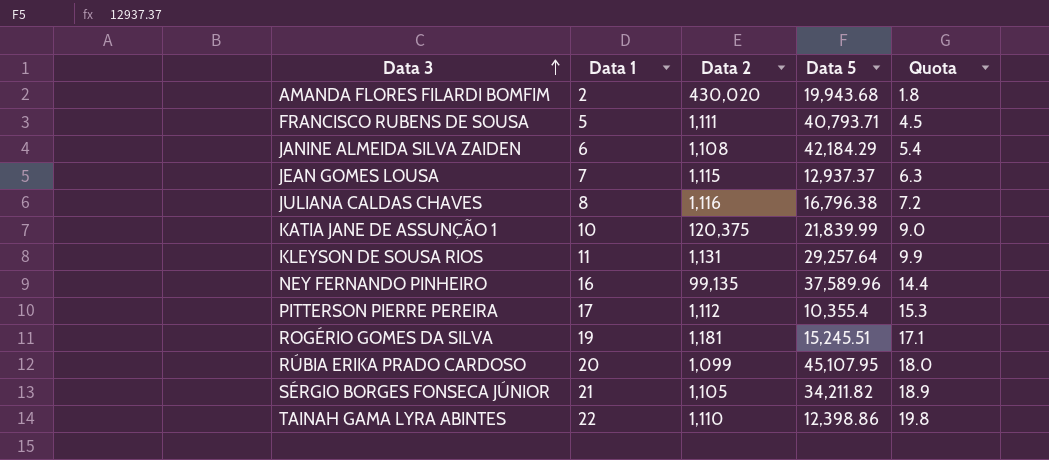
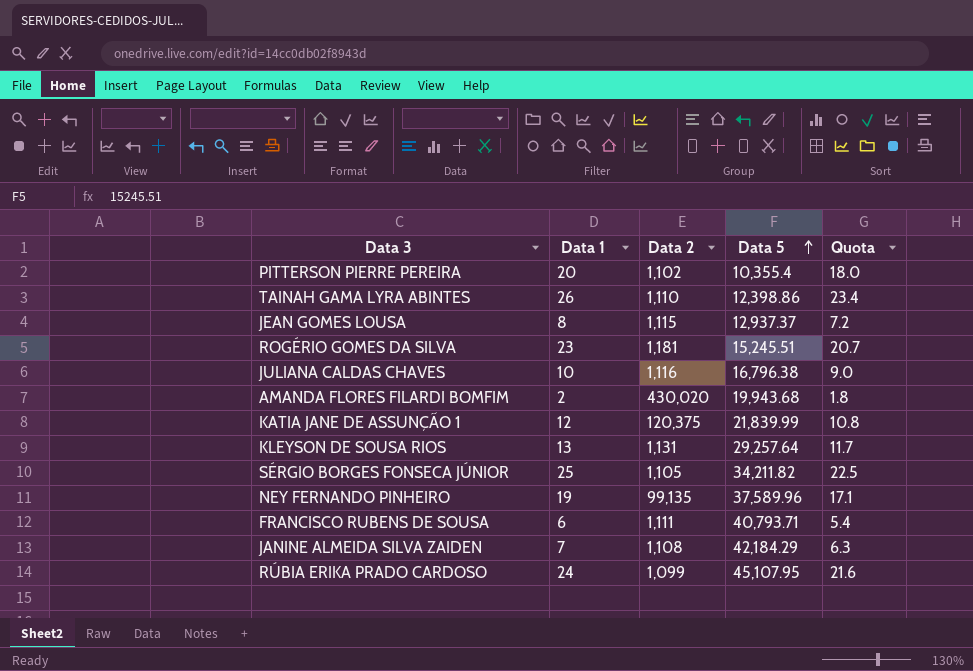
row order: Data 3 ascending -> Data 5 ascending
PITTERSON PIERRE PEREIRA | Data 1: 17 -> 20
PITTERSON PIERRE PEREIRA | Data 2: 1,112 -> 1,102
PITTERSON PIERRE PEREIRA | Quota: 15.3 -> 18.0
TAINAH GAMA LYRA ABINTES | Data 1: 22 -> 26
TAINAH GAMA LYRA ABINTES | Quota: 19.8 -> 23.4
JEAN GOMES LOUSA | Data 1: 7 -> 8
JEAN GOMES LOUSA | Quota: 6.3 -> 7.2
ROGÉRIO GOMES DA SILVA | Data 1: 19 -> 23
ROGÉRIO GOMES DA SILVA | Quota: 17.1 -> 20.7
JULIANA CALDAS CHAVES | Data 1: 8 -> 10
JULIANA CALDAS CHAVES | Quota: 7.2 -> 9.0
KATIA JANE DE ASSUNÇÃO 1 | Data 1: 10 -> 12
KATIA JANE DE ASSUNÇÃO 1 | Quota: 9.0 -> 10.8
KLEYSON DE SOUSA RIOS | Data 1: 11 -> 13
KLEYSON DE SOUSA RIOS | Quota: 9.9 -> 11.7
SÉRGIO BORGES FONSECA JÚNIOR | Data 1: 21 -> 25
SÉRGIO BORGES FONSECA JÚNIOR | Quota: 18.9 -> 22.5
NEY FERNANDO PINHEIRO | Data 1: 16 -> 19
NEY FERNANDO PINHEIRO | Quota: 14.4 -> 17.1
FRANCISCO RUBENS DE SOUSA | Data 1: 5 -> 6
FRANCISCO RUBENS DE SOUSA | Quota: 4.5 -> 5.4
JANINE ALMEIDA SILVA ZAIDEN | Data 1: 6 -> 7
JANINE ALMEIDA SILVA ZAIDEN | Quota: 5.4 -> 6.3
RÚBIA ERIKA PRADO CARDOSO | Data 1: 20 -> 24
RÚBIA ERIKA PRADO CARDOSO | Quota: 18.0 -> 21.6

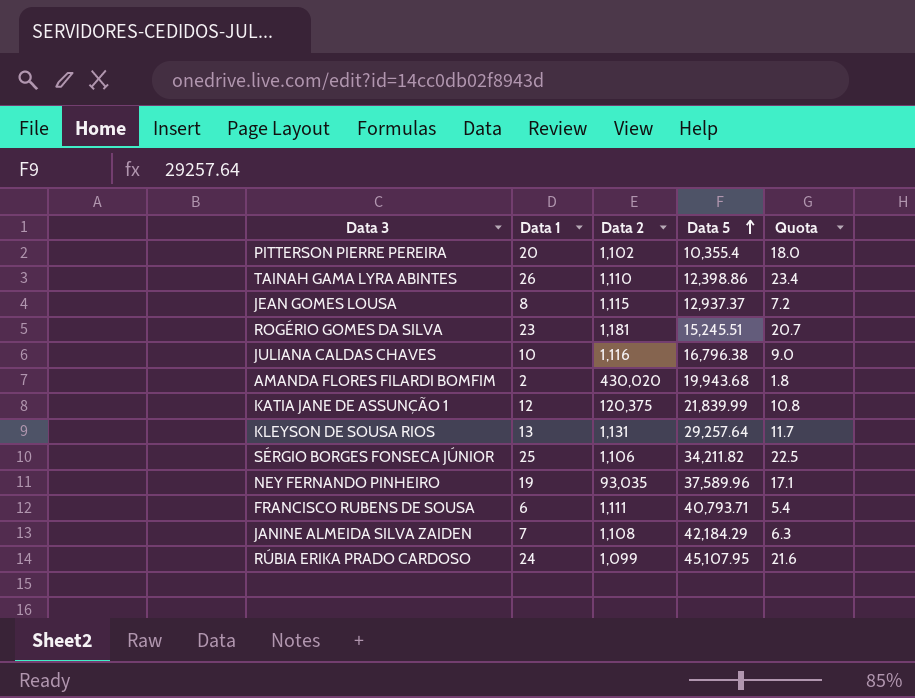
SÉRGIO BORGES FONSECA JÚNIOR | Data 2: 1,105 -> 1,106
NEY FERNANDO PINHEIRO | Data 2: 99,135 -> 93,035

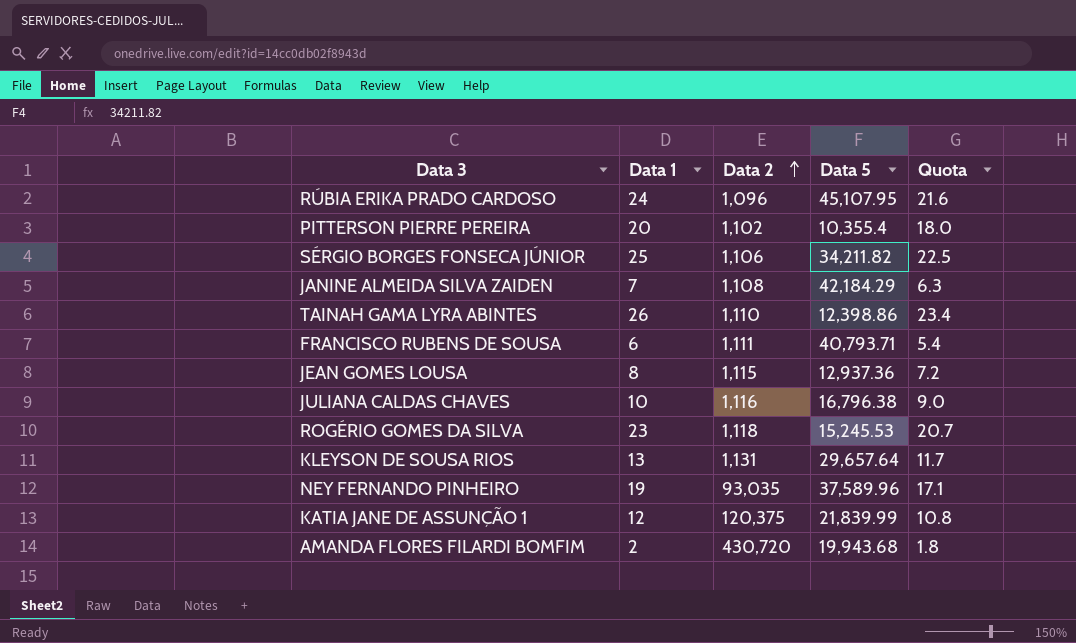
row order: Data 5 ascending -> Data 2 ascending
RÚBIA ERIKA PRADO CARDOSO | Data 2: 1,099 -> 1,096
JEAN GOMES LOUSA | Data 5: 12,937.37 -> 12,937.36
ROGÉRIO GOMES DA SILVA | Data 2: 1,181 -> 1,118
ROGÉRIO GOMES DA SILVA | Data 5: 15,245.51 -> 15,245.53
KLEYSON DE SOUSA RIOS | Data 5: 29,257.64 -> 29,657.64
AMANDA FLORES FILARDI BOMFIM | Data 2: 430,020 -> 430,720

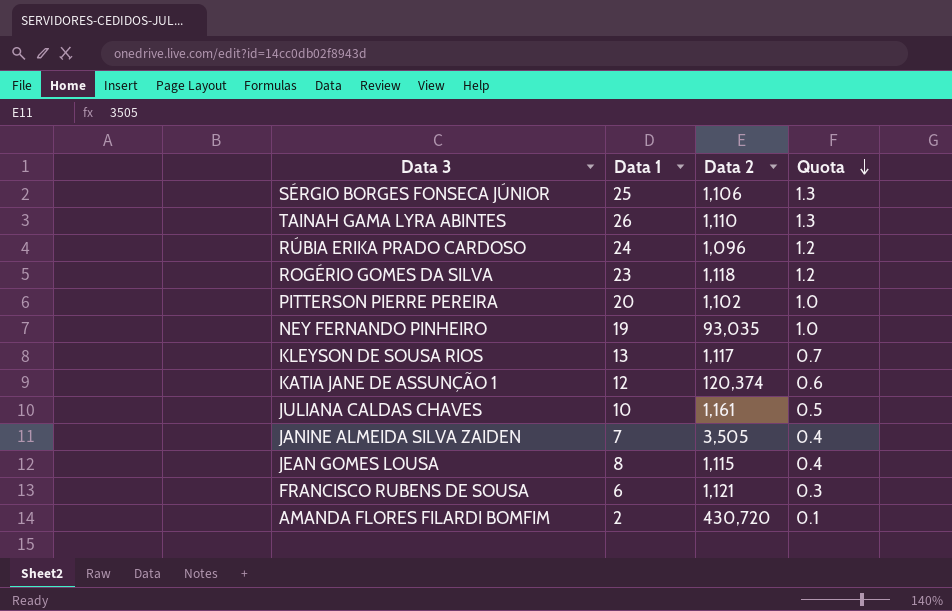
row order: Data 2 ascending -> Quota descending
column Data 5 | position: 4 -> none
column Quota | formula: [Data 1] * 0.9 -> [Data 1] * 0.05
KLEYSON DE SOUSA RIOS | Data 2: 1,131 -> 1,117
KATIA JANE DE ASSUNÇÃO 1 | Data 2: 120,375 -> 120,374
JULIANA CALDAS CHAVES | Data 2: 1,116 -> 1,161
JANINE ALMEIDA SILVA ZAIDEN | Data 2: 1,108 -> 3,505
FRANCISCO RUBENS DE SOUSA | Data 2: 1,111 -> 1,121

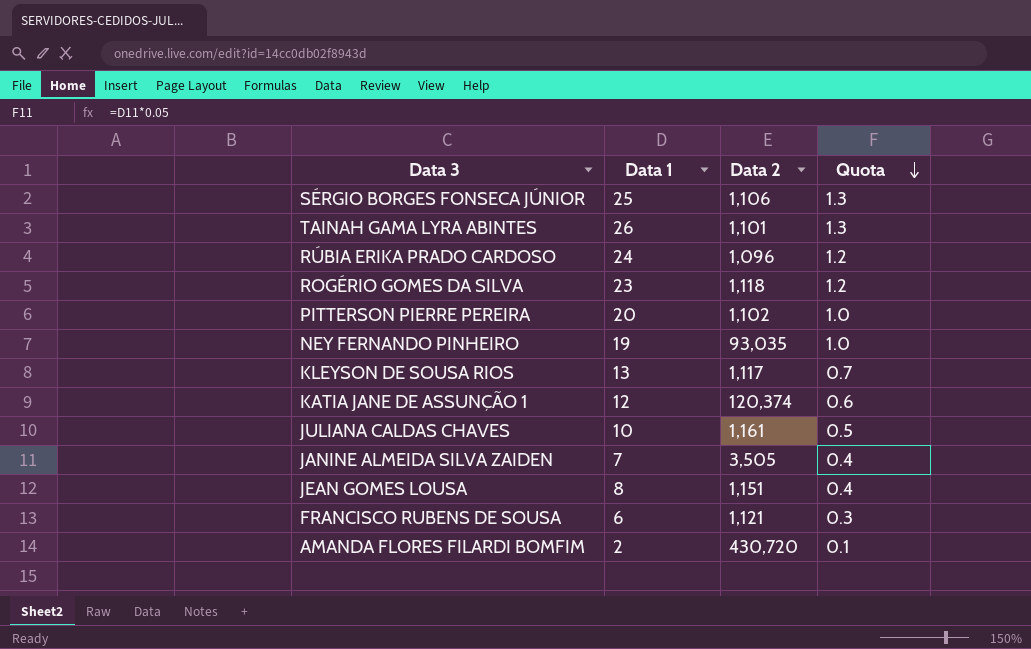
TAINAH GAMA LYRA ABINTES | Data 2: 1,110 -> 1,101
JEAN GOMES LOUSA | Data 2: 1,115 -> 1,151

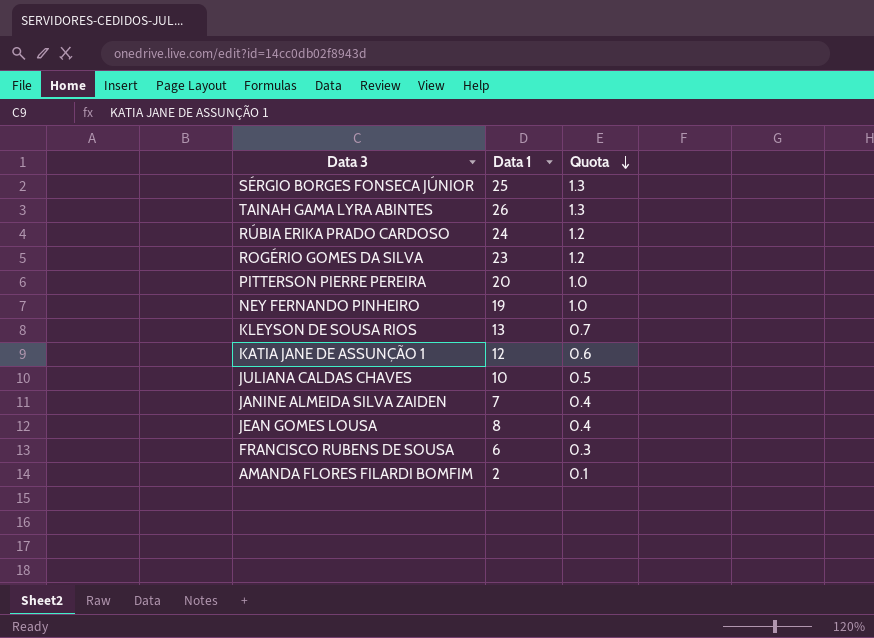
column Data 2 | position: 3 -> none

